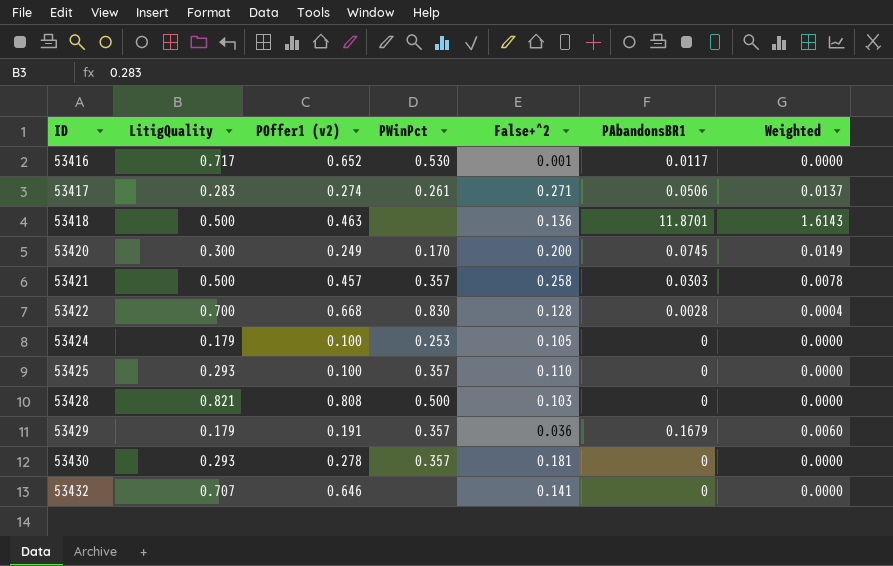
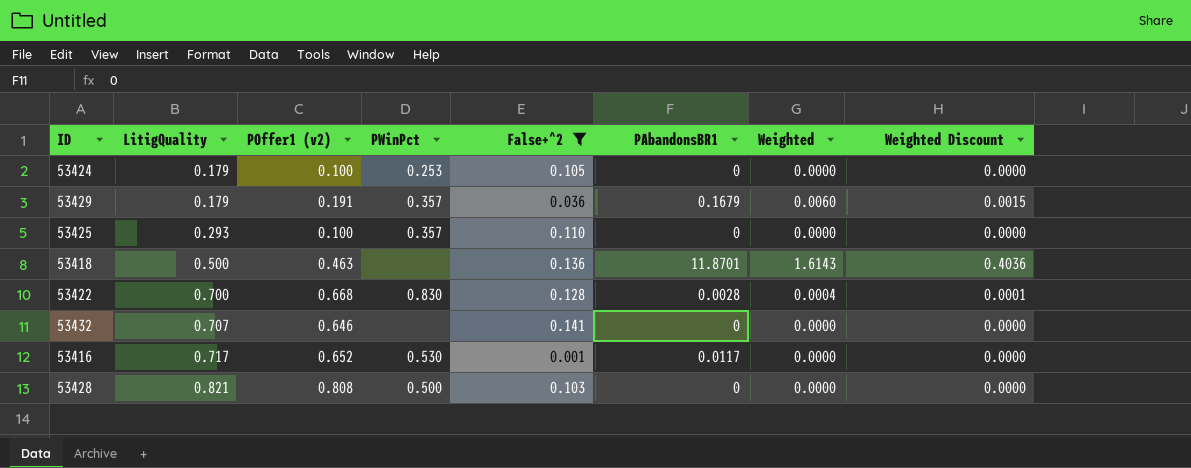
filter: none -> False+^2 <= 0.141
row order: ID ascending -> LitigQuality ascending
column Weighted Discount | formula: none -> [Weighted] * 0.25

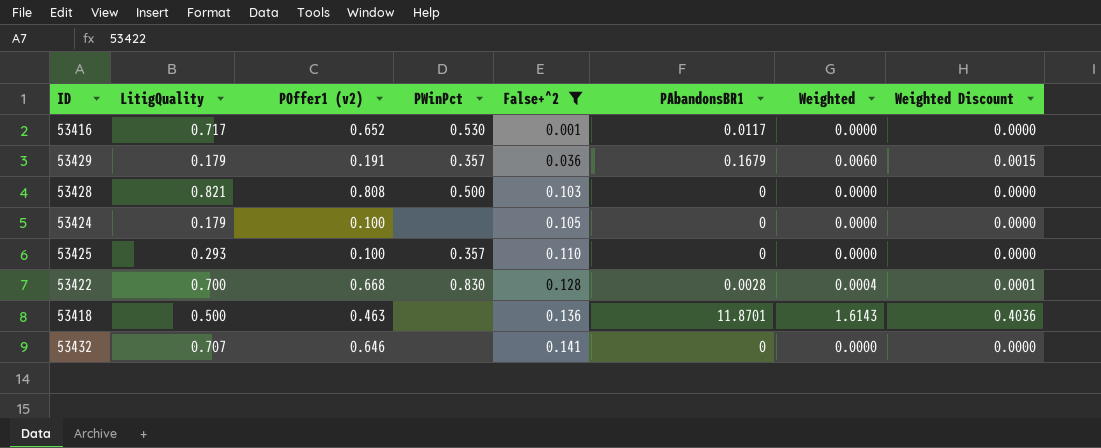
row order: LitigQuality ascending -> False+^2 ascending
53424 | PWinPct: 0.253 -> none

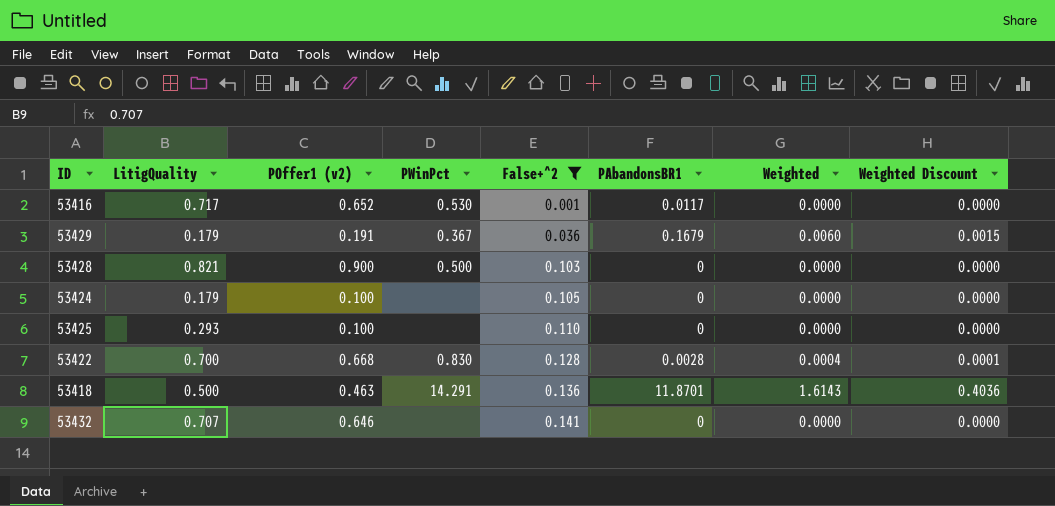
53429 | PWinPct: 0.357 -> 0.367
53428 | POffer1 (v2): 0.808 -> 0.900
53425 | PWinPct: 0.357 -> none
53418 | PWinPct: none -> 14.291

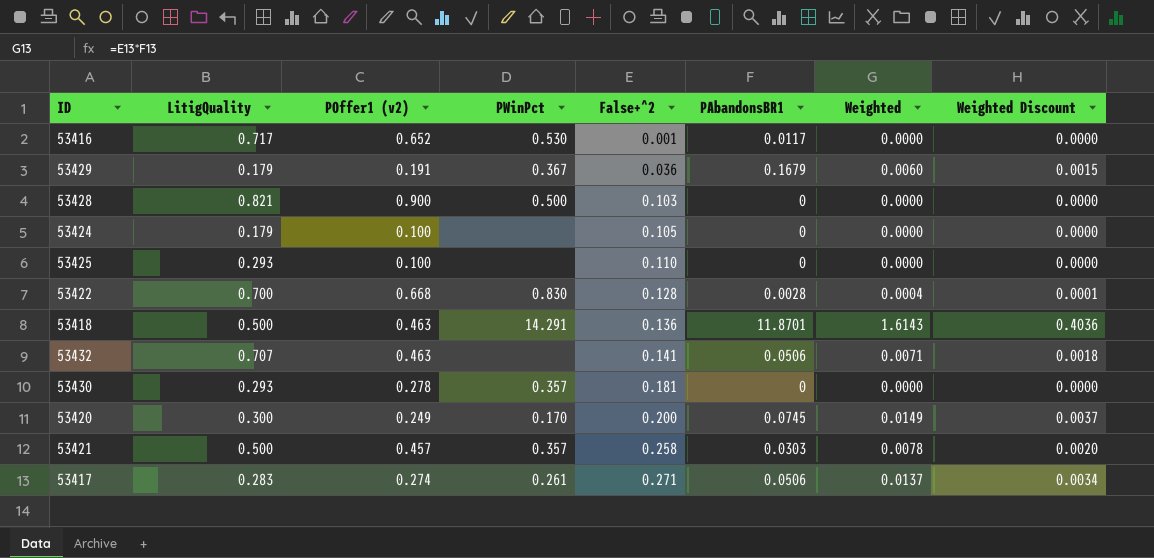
filter: False+^2 <= 0.141 -> none
53432 | POffer1 (v2): 0.646 -> 0.463
53432 | PAbandonsBR1: 0 -> 0.0506
53432 | Weighted: 0.0000 -> 0.0071
53432 | Weighted Discount: 0.0000 -> 0.0018

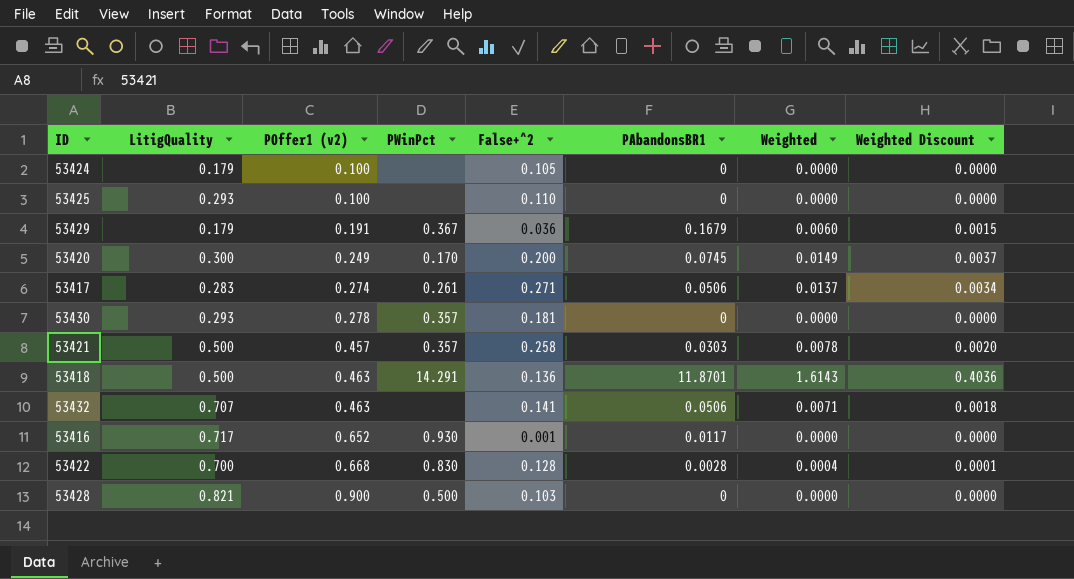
row order: False+^2 ascending -> POffer1 (v2) ascending
53416 | PWinPct: 0.530 -> 0.930

